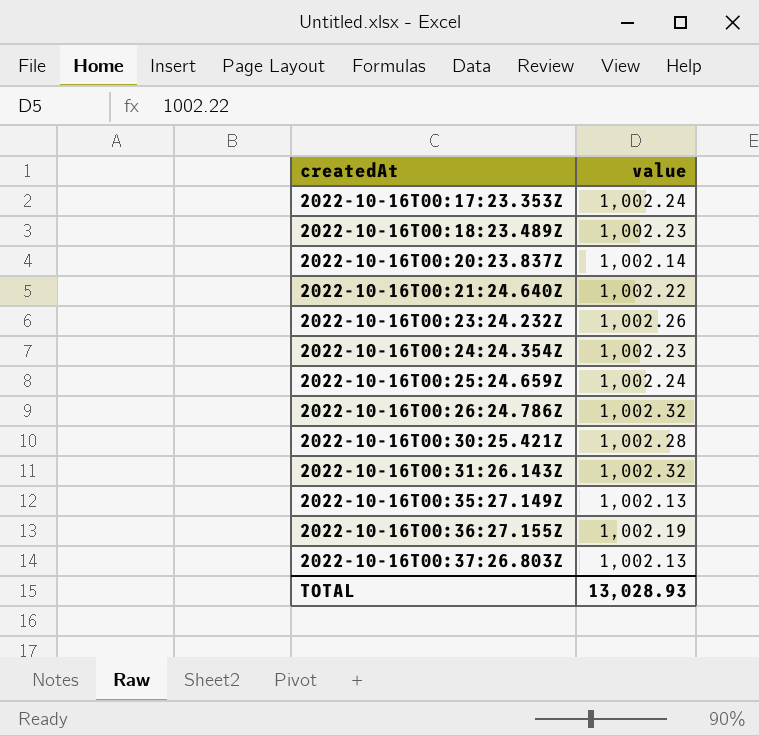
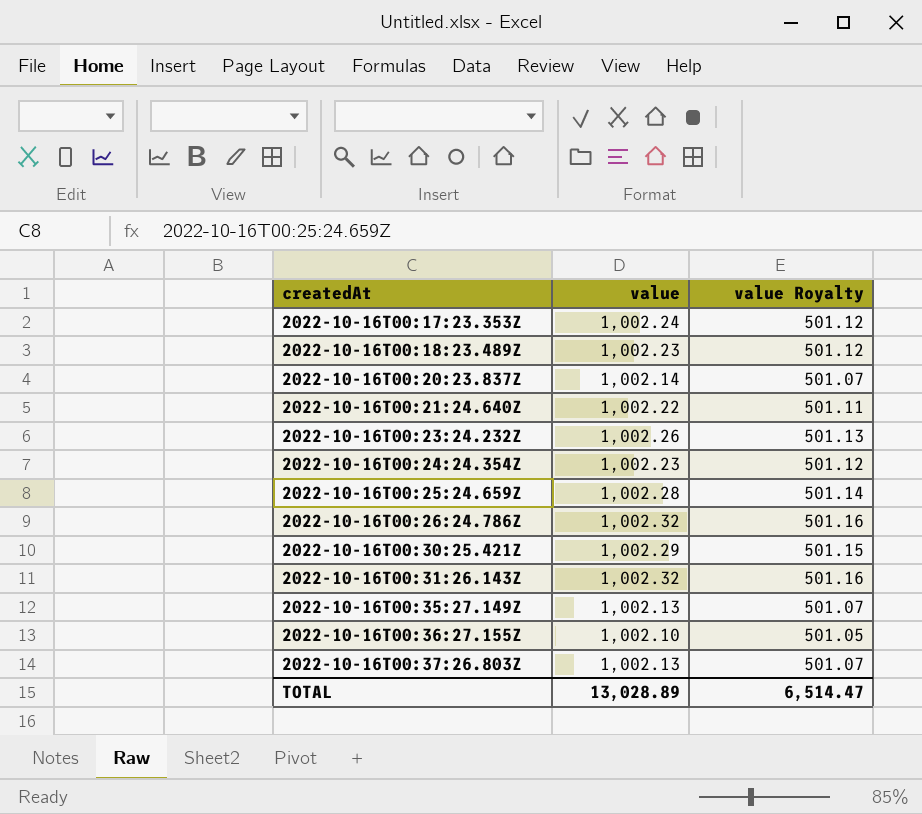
column value Royalty | formula: none -> [value] * 0.5
2022-10-16T00:25:24.659Z | value: 1,002.24 -> 1,002.28
2022-10-16T00:30:25.421Z | value: 1,002.28 -> 1,002.29
2022-10-16T00:36:27.155Z | value: 1,002.19 -> 1,002.10
TOTAL | value: 13,028.93 -> 13,028.89

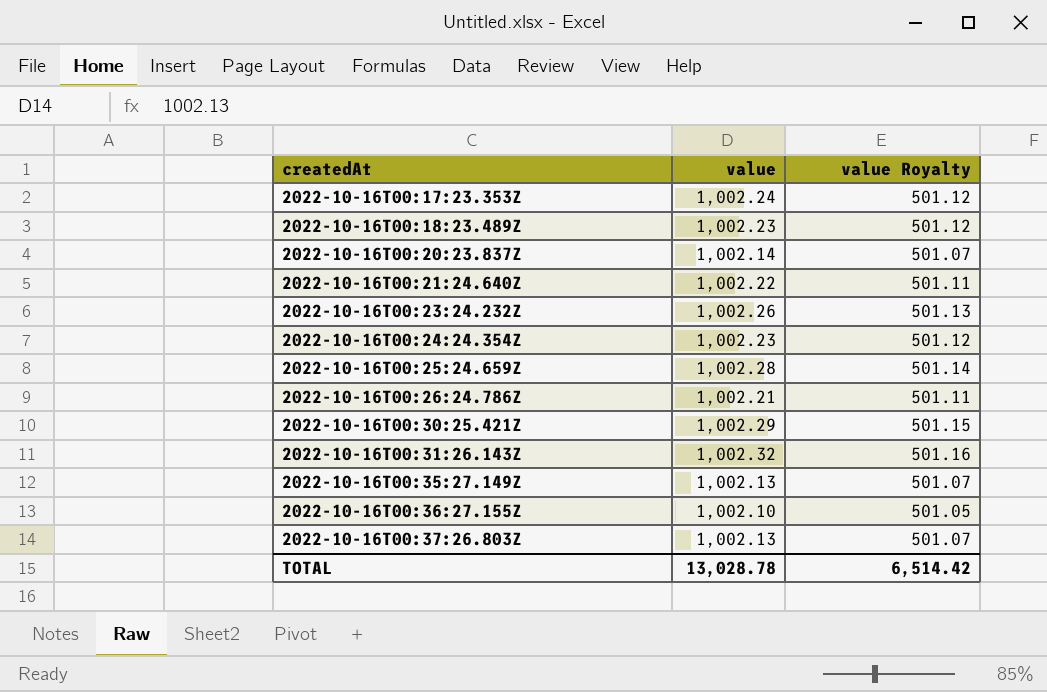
2022-10-16T00:26:24.786Z | value: 1,002.32 -> 1,002.21
2022-10-16T00:26:24.786Z | value Royalty: 501.16 -> 501.11
TOTAL | value: 13,028.89 -> 13,028.78
TOTAL | value Royalty: 6,514.47 -> 6,514.42

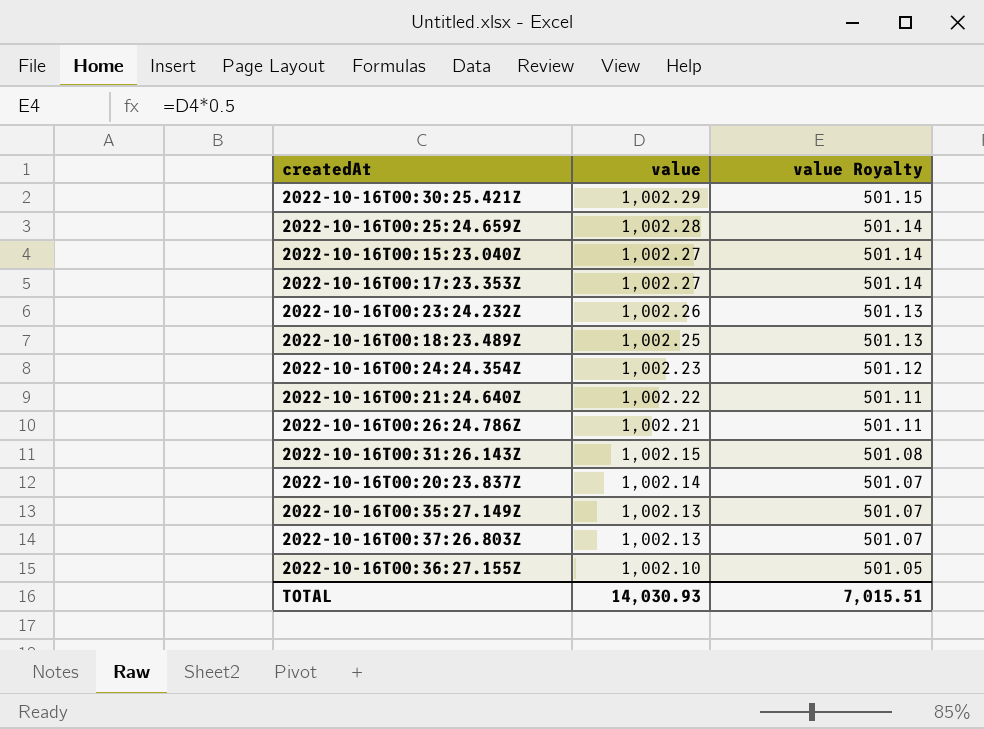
row order: createdAt ascending -> value descending
row 2022-10-16T00:15:23.040Z: none -> 1,002.27 | 501.14
2022-10-16T00:17:23.353Z | value: 1,002.24 -> 1,002.27
2022-10-16T00:17:23.353Z | value Royalty: 501.12 -> 501.14
2022-10-16T00:18:23.489Z | value: 1,002.23 -> 1,002.25
2022-10-16T00:18:23.489Z | value Royalty: 501.12 -> 501.13
2022-10-16T00:31:26.143Z | value: 1,002.32 -> 1,002.15
2022-10-16T00:31:26.143Z | value Royalty: 501.16 -> 501.08
TOTAL | value: 13,028.78 -> 14,030.93
TOTAL | value Royalty: 6,514.42 -> 7,015.51

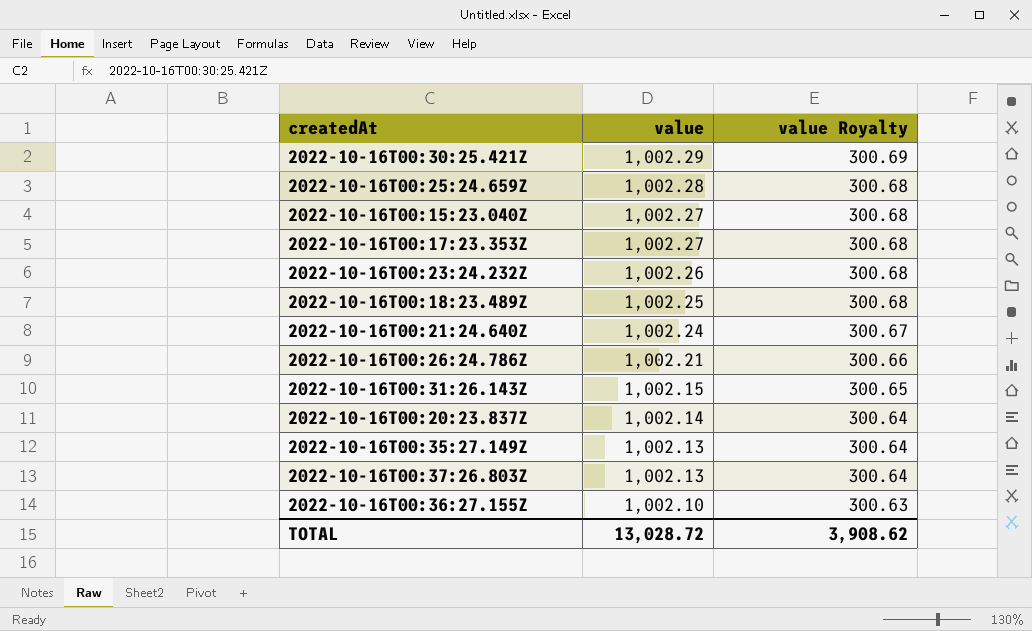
column value Royalty | formula: [value] * 0.5 -> [value] * 0.3
row 2022-10-16T00:24:24.354Z: 1,002.23 | 501.12 -> none
2022-10-16T00:21:24.640Z | value: 1,002.22 -> 1,002.24
TOTAL | value: 14,030.93 -> 13,028.72
TOTAL | value Royalty: 7,015.51 -> 3,908.62

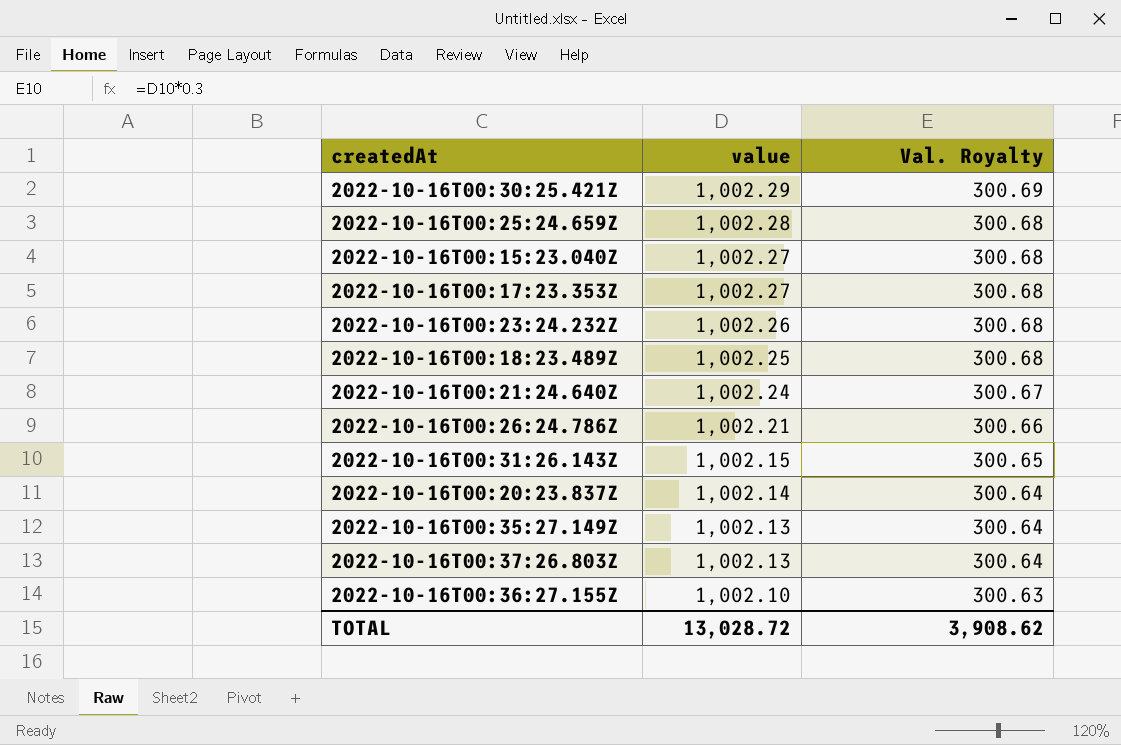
column name: value Royalty -> Val. Royalty

